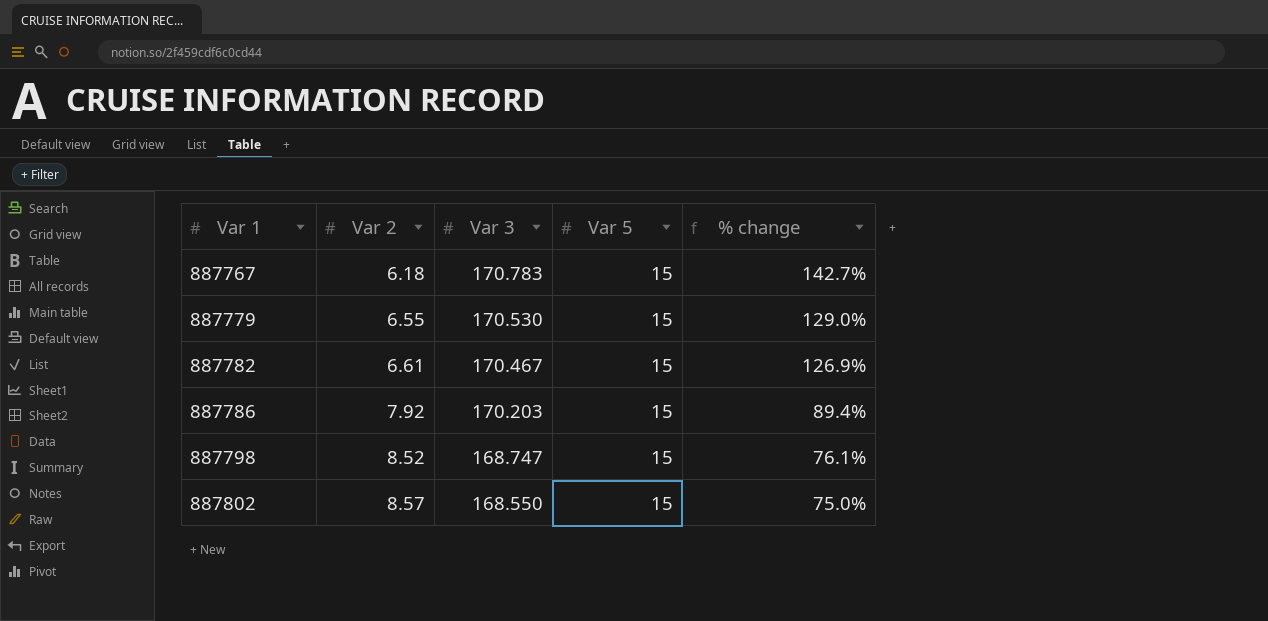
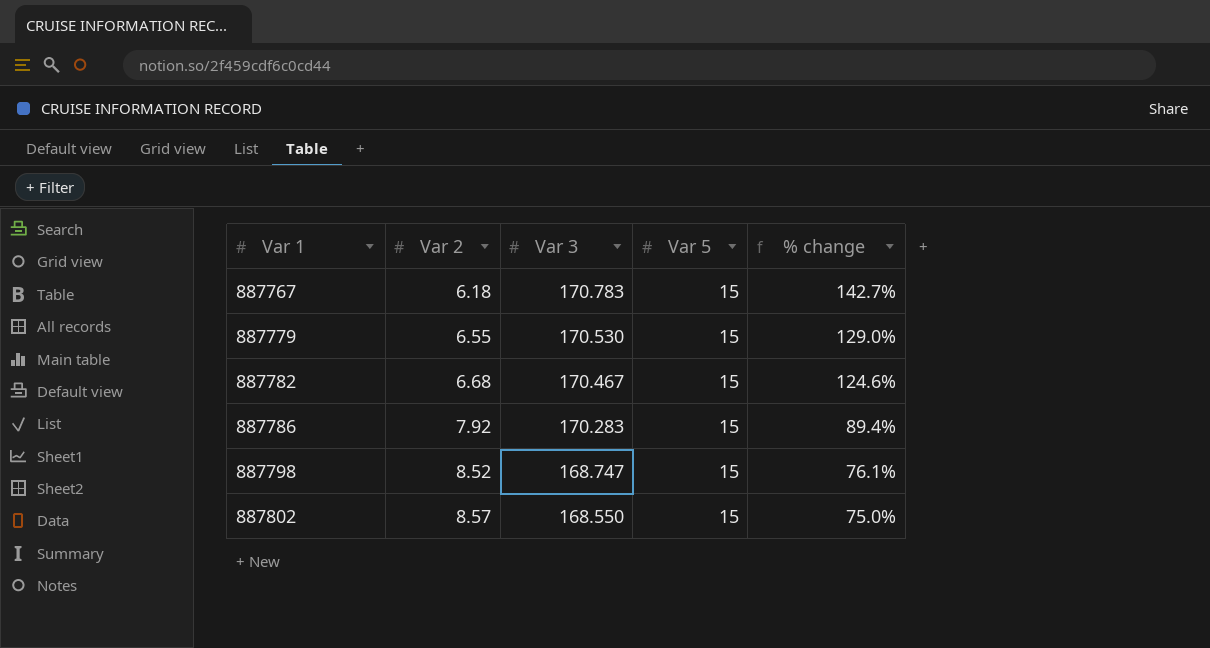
887782 | Var 2: 6.61 -> 6.68
887782 | % change: 126.9% -> 124.6%
887786 | Var 3: 170.203 -> 170.283

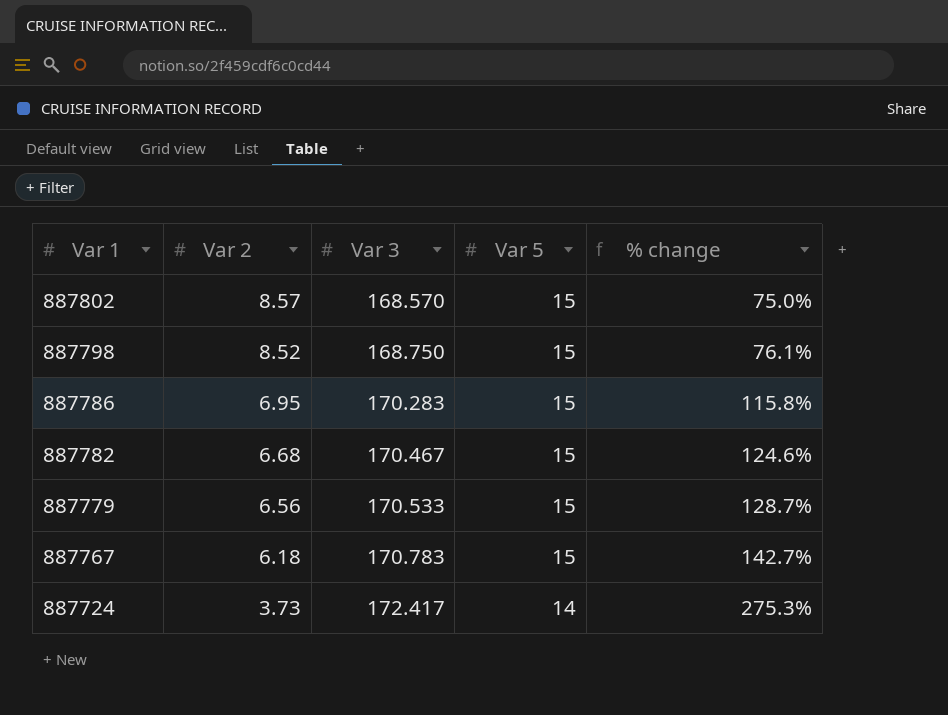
row order: Var 1 ascending -> Var 1 descending
887802 | Var 3: 168.550 -> 168.570
887798 | Var 3: 168.747 -> 168.750
887786 | Var 2: 7.92 -> 6.95
887786 | % change: 89.4% -> 115.8%
887779 | Var 2: 6.55 -> 6.56
887779 | Var 3: 170.530 -> 170.533
887779 | % change: 129.0% -> 128.7%
row 887724: none -> 3.73 | 172.417 | 14 | 275.3%

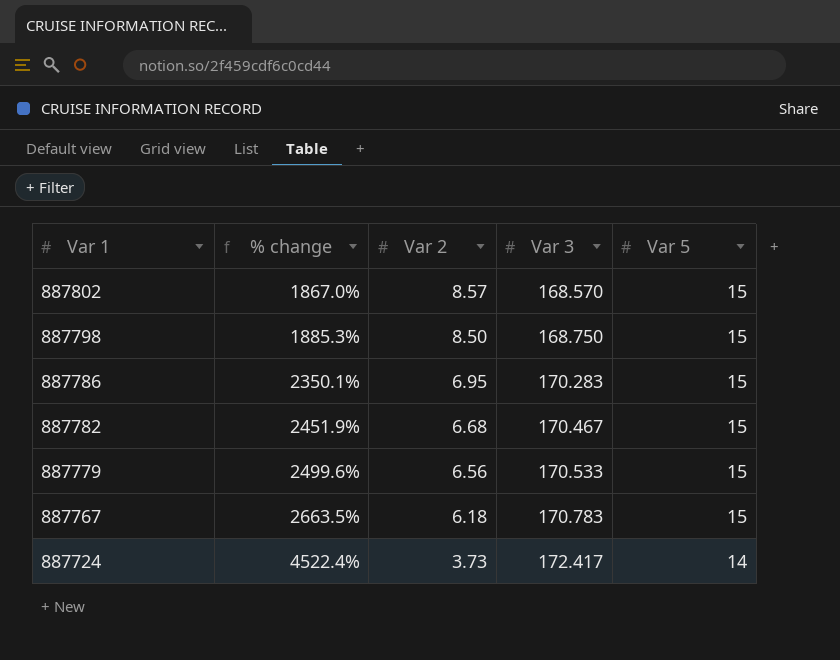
column % change | formula: ([Var 5] - [Var 2]) / [Var 2] -> ([Var 3] - [Var 2]) / [Var 2]
column % change | position: 5 -> 2
887798 | Var 2: 8.52 -> 8.50

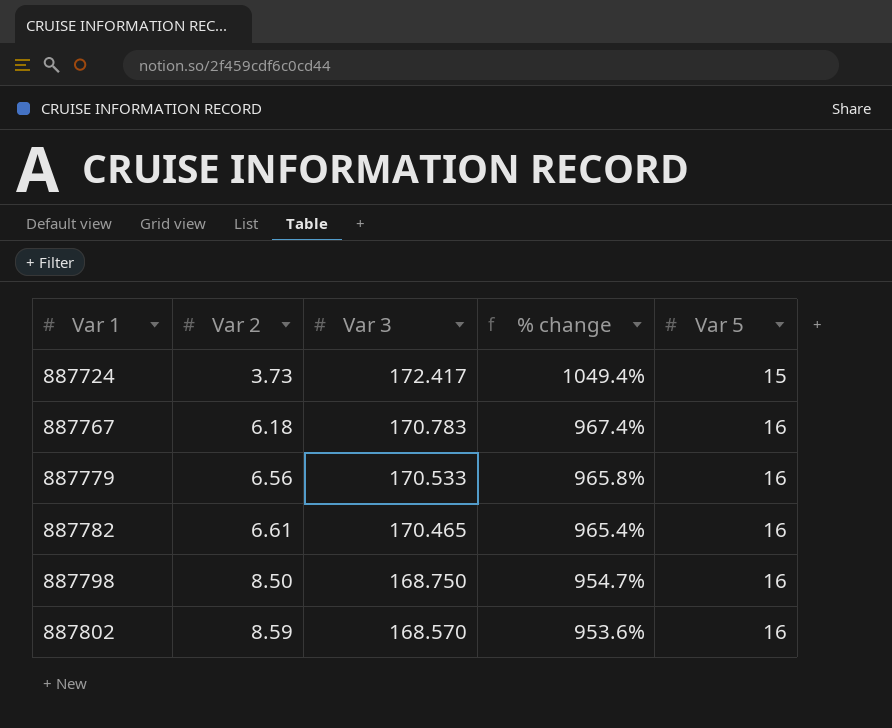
row order: Var 1 descending -> Var 1 ascending
column % change | formula: ([Var 3] - [Var 2]) / [Var 2] -> ([Var 3] - [Var 5]) / [Var 5]
column % change | position: 2 -> 4
row 887786: 2350.1% | 6.95 | 170.283 | 15 -> none
887724 | Var 5: 14 -> 15
887767 | Var 5: 15 -> 16
887779 | Var 5: 15 -> 16
887782 | Var 2: 6.68 -> 6.61
887782 | Var 3: 170.467 -> 170.465
887782 | Var 5: 15 -> 16
887798 | Var 5: 15 -> 16
887802 | Var 2: 8.57 -> 8.59
887802 | Var 5: 15 -> 16

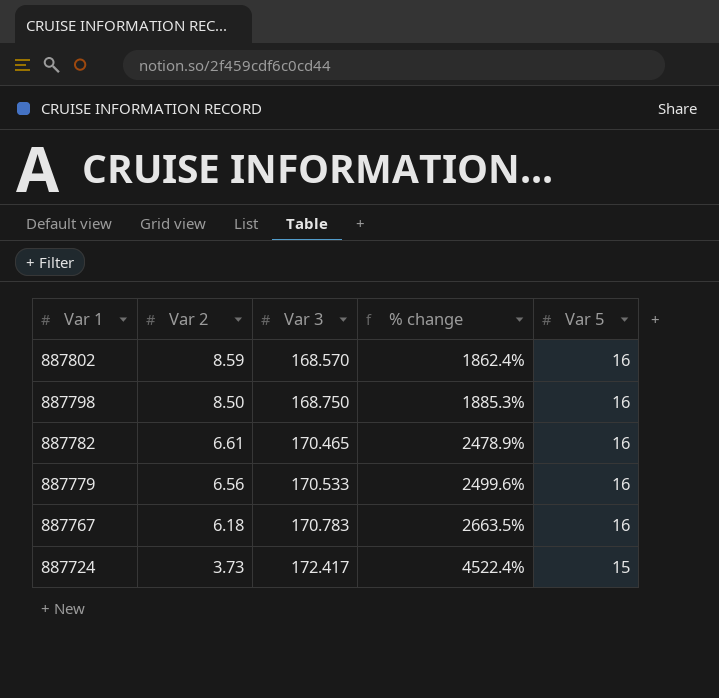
row order: Var 1 ascending -> Var 1 descending
column % change | formula: ([Var 3] - [Var 5]) / [Var 5] -> ([Var 3] - [Var 2]) / [Var 2]

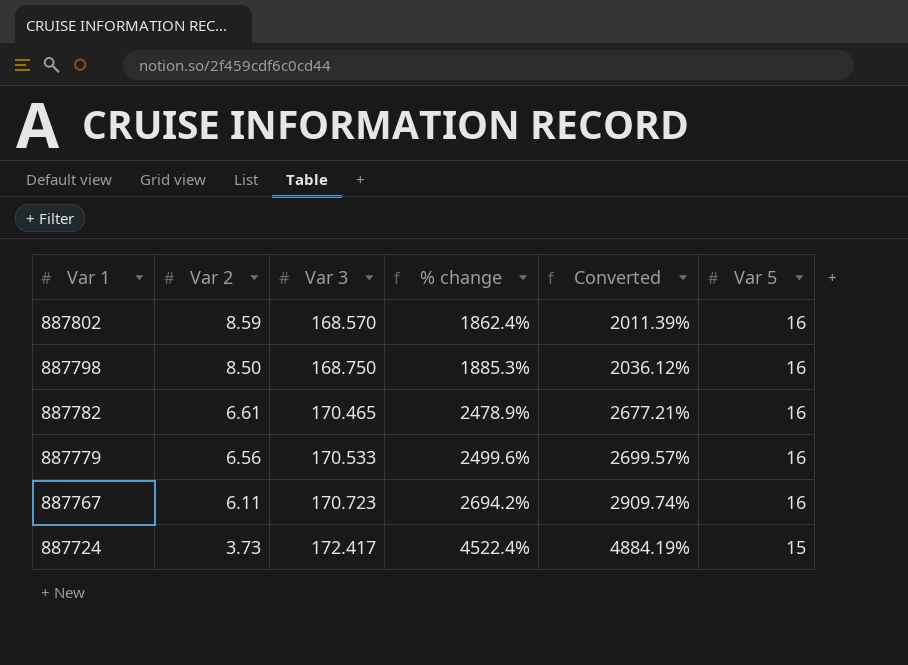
column Converted | formula: none -> [% change] * 1.08
887767 | Var 2: 6.18 -> 6.11
887767 | Var 3: 170.783 -> 170.723
887767 | % change: 2663.5% -> 2694.2%

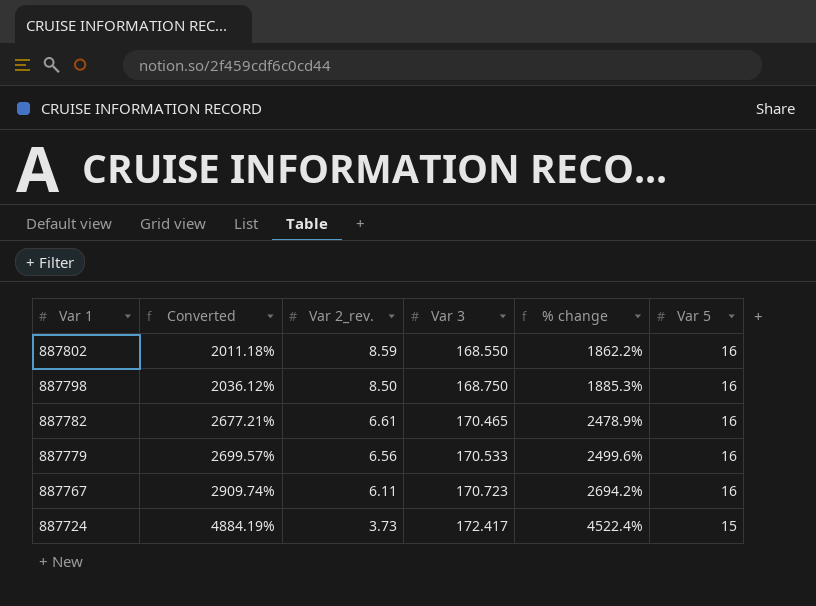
column Converted | position: 5 -> 2
column name: Var 2 -> Var 2_rev.
887802 | Converted: 2011.39% -> 2011.18%
887802 | Var 3: 168.570 -> 168.550
887802 | % change: 1862.4% -> 1862.2%

